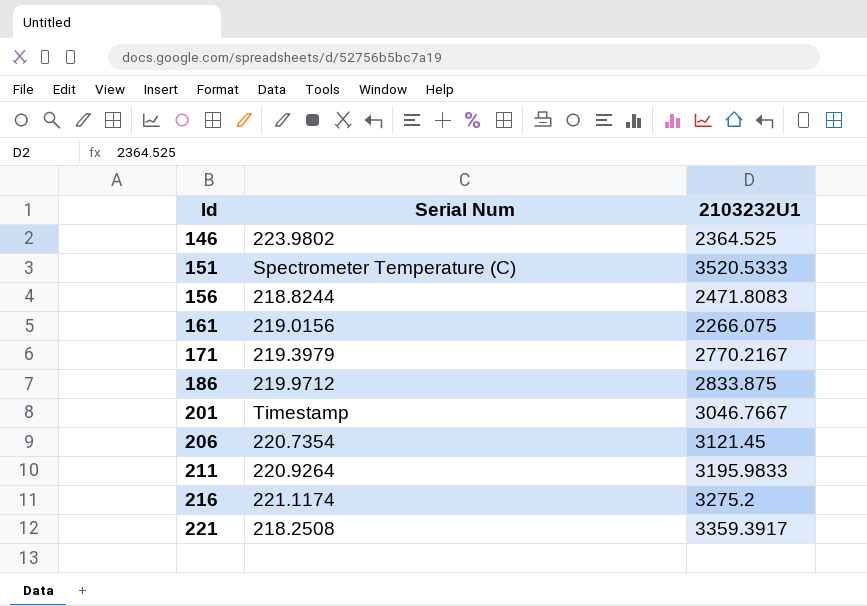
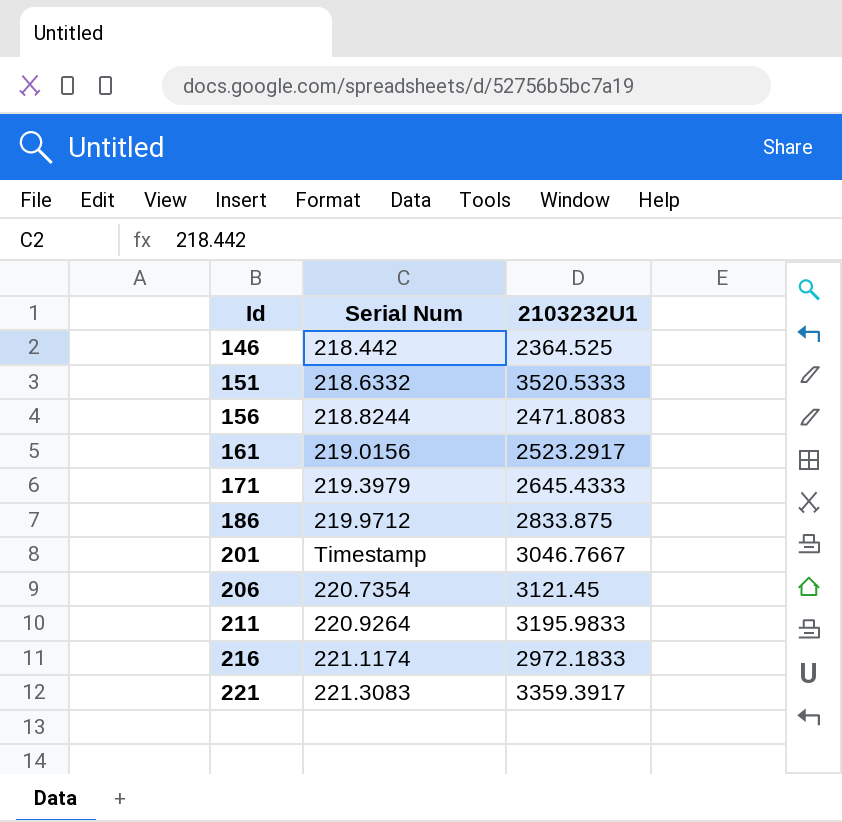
146 | Serial Num: 223.9802 -> 218.442
151 | Serial Num: Spectrometer Temperature (C) -> 218.6332
161 | 2103232U1: 2266.075 -> 2523.2917
171 | 2103232U1: 2770.2167 -> 2645.4333
216 | 2103232U1: 3275.2 -> 2972.1833
221 | Serial Num: 218.2508 -> 221.3083

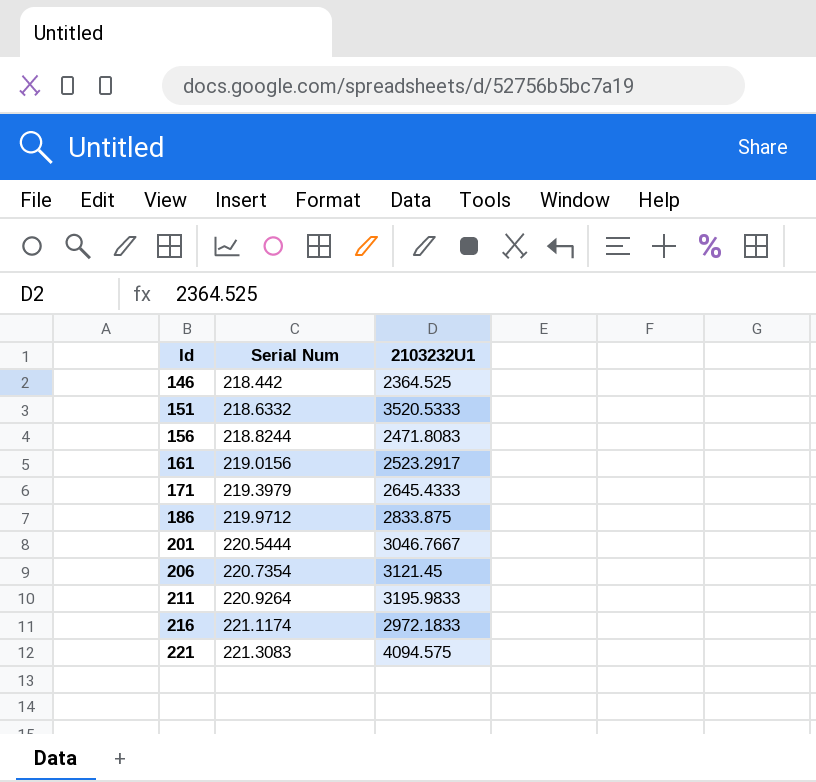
201 | Serial Num: Timestamp -> 220.5444
221 | 2103232U1: 3359.3917 -> 4094.575

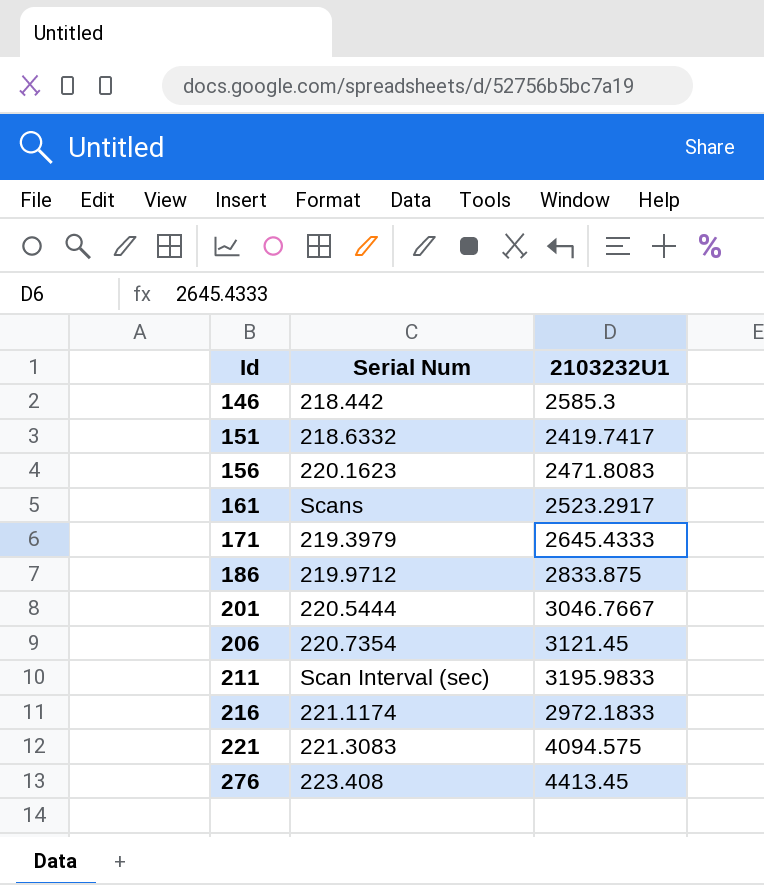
146 | 2103232U1: 2364.525 -> 2585.3
151 | 2103232U1: 3520.5333 -> 2419.7417
156 | Serial Num: 218.8244 -> 220.1623
161 | Serial Num: 219.0156 -> Scans
211 | Serial Num: 220.9264 -> Scan Interval (sec)
row 276: none -> 223.408 | 4413.45

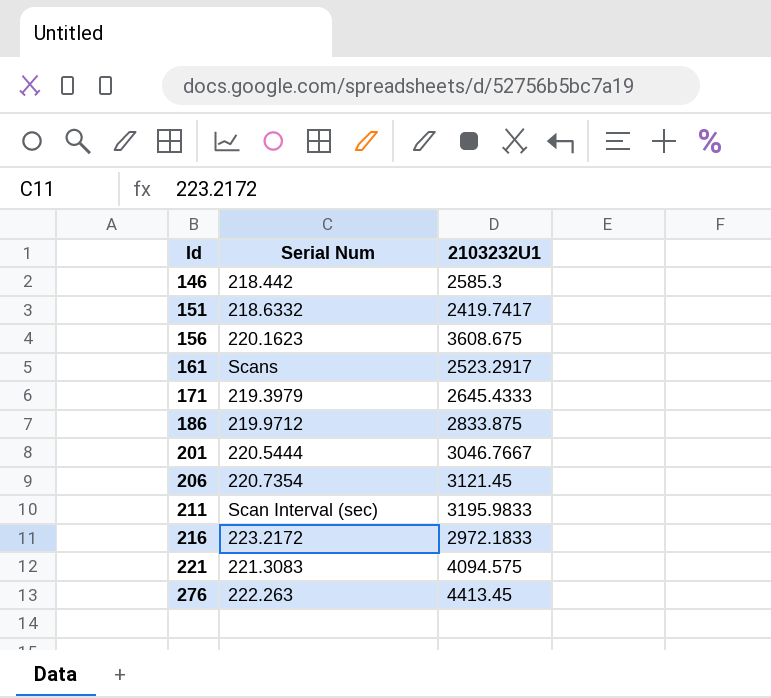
156 | 2103232U1: 2471.8083 -> 3608.675
216 | Serial Num: 221.1174 -> 223.2172
276 | Serial Num: 223.408 -> 222.263

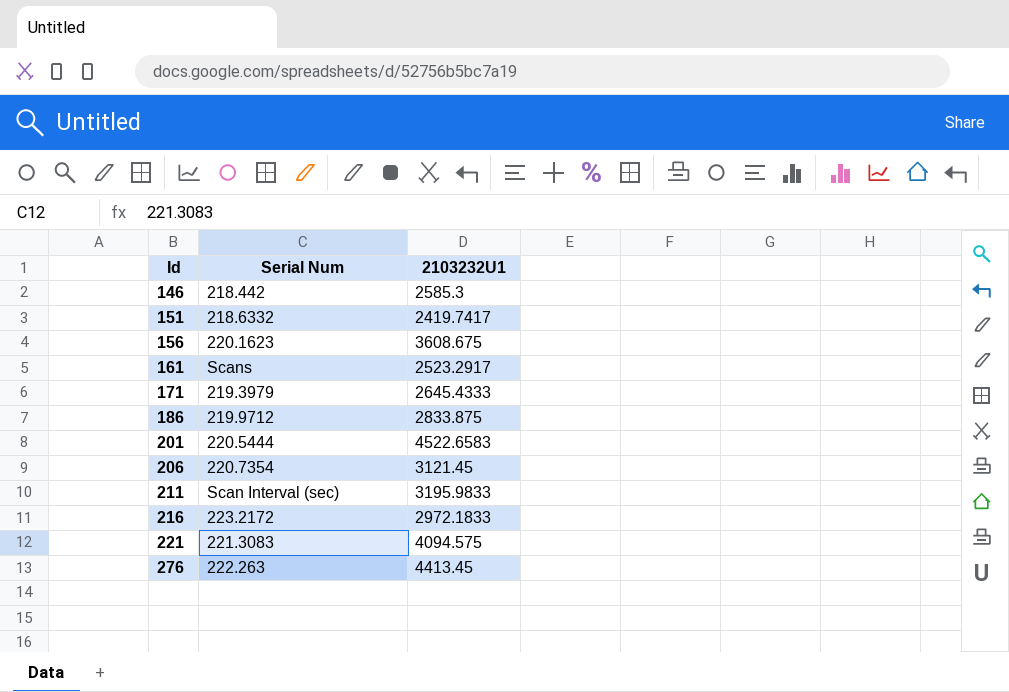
201 | 2103232U1: 3046.7667 -> 4522.6583

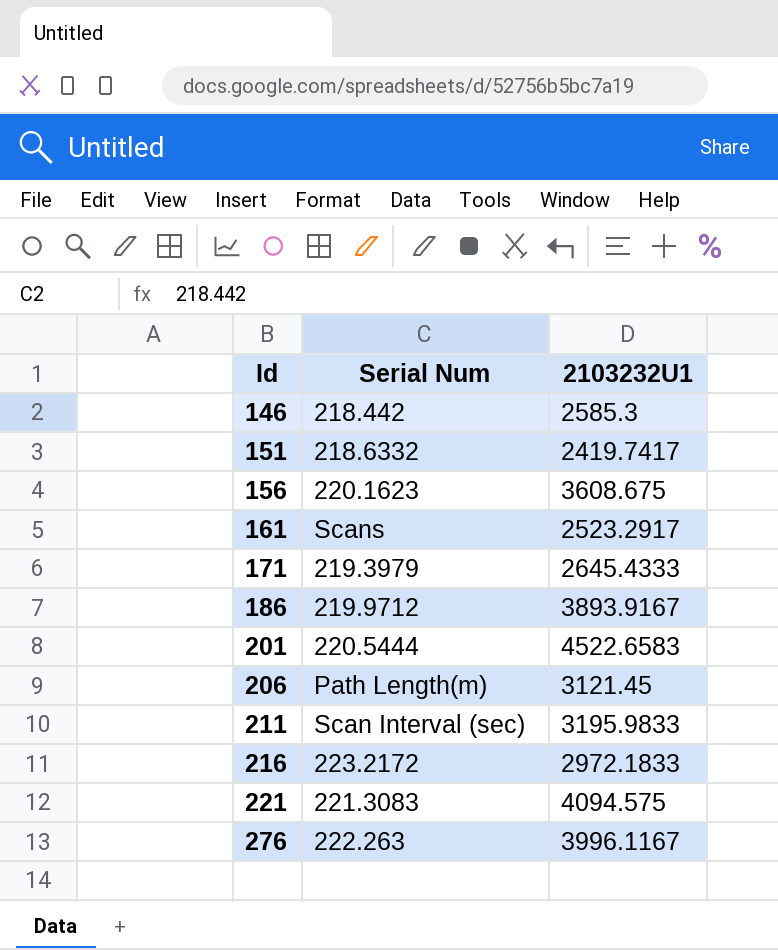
186 | 2103232U1: 2833.875 -> 3893.9167
206 | Serial Num: 220.7354 -> Path Length(m)
276 | 2103232U1: 4413.45 -> 3996.1167

